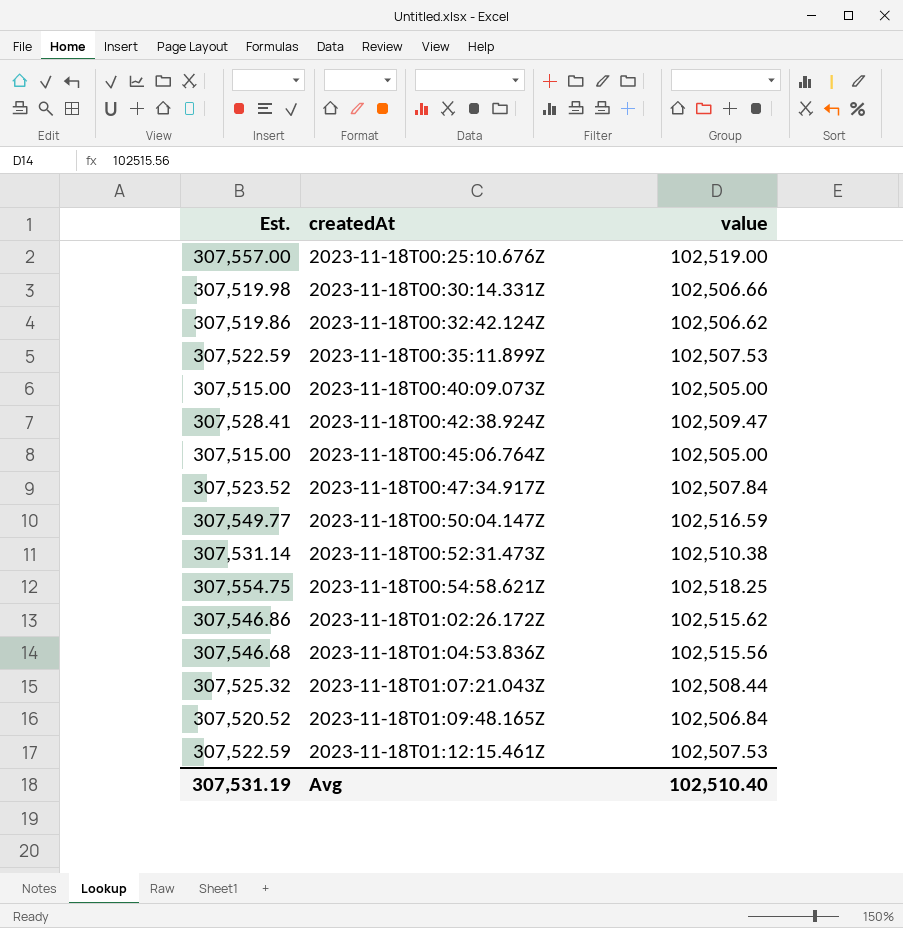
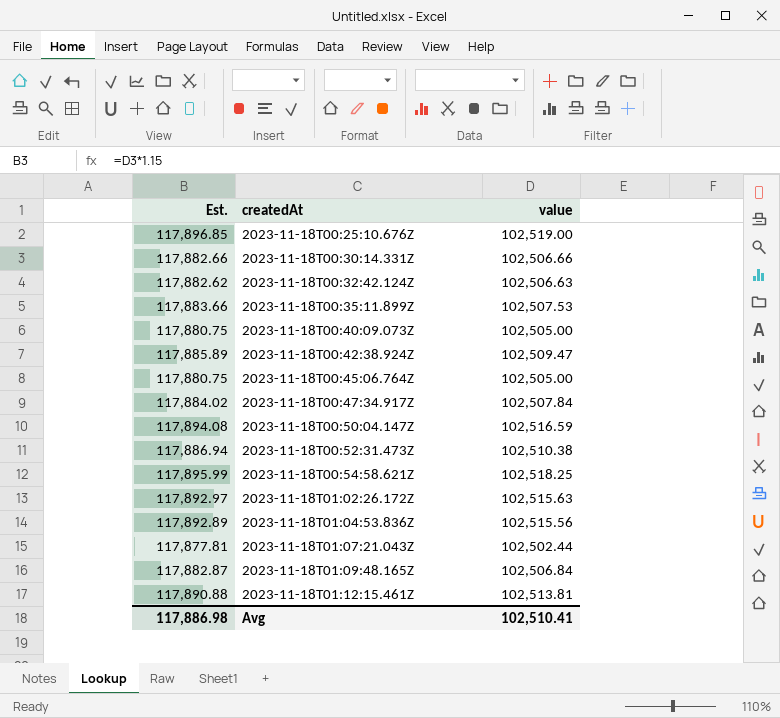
column Est. | formula: [value] * 3 -> [value] * 1.15
2023-11-18T00:32:42.124Z | value: 102,506.62 -> 102,506.63
2023-11-18T01:02:26.172Z | value: 102,515.62 -> 102,515.63
2023-11-18T01:07:21.043Z | value: 102,508.44 -> 102,502.44
2023-11-18T01:12:15.461Z | value: 102,507.53 -> 102,513.81
Avg | Est.: 307,531.19 -> 117,886.98
Avg | value: 102,510.40 -> 102,510.41

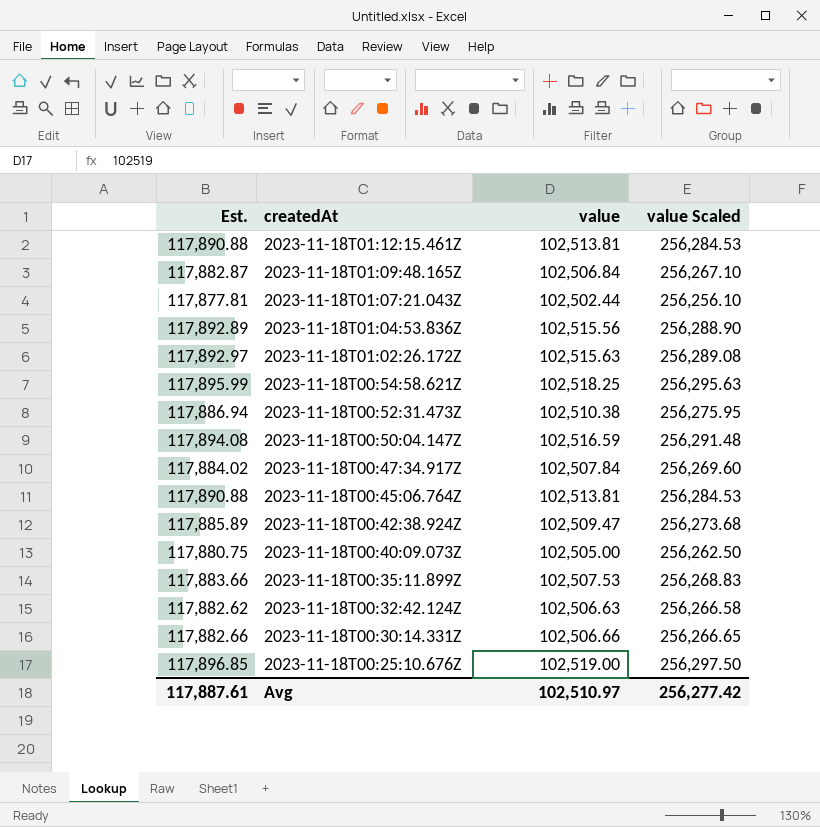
row order: createdAt ascending -> createdAt descending
column value Scaled | formula: none -> [value] * 2.5
2023-11-18T00:45:06.764Z | Est.: 117,880.75 -> 117,890.88
2023-11-18T00:45:06.764Z | value: 102,505.00 -> 102,513.81
Avg | Est.: 117,886.98 -> 117,887.61
Avg | value: 102,510.41 -> 102,510.97

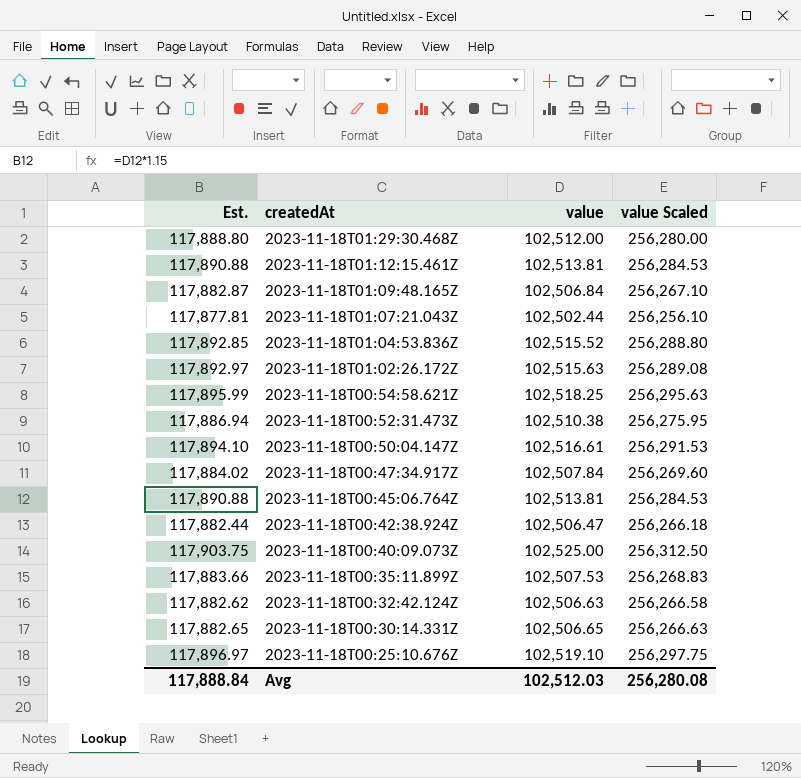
row 2023-11-18T01:29:30.468Z: none -> 117,888.80 | 102,512.00 | 256,280.00
2023-11-18T01:04:53.836Z | Est.: 117,892.89 -> 117,892.85
2023-11-18T01:04:53.836Z | value: 102,515.56 -> 102,515.52
2023-11-18T01:04:53.836Z | value Scaled: 256,288.90 -> 256,288.80
2023-11-18T00:50:04.147Z | Est.: 117,894.08 -> 117,894.10
2023-11-18T00:50:04.147Z | value: 102,516.59 -> 102,516.61
2023-11-18T00:50:04.147Z | value Scaled: 256,291.48 -> 256,291.53
2023-11-18T00:42:38.924Z | Est.: 117,885.89 -> 117,882.44
2023-11-18T00:42:38.924Z | value: 102,509.47 -> 102,506.47
2023-11-18T00:42:38.924Z | value Scaled: 256,273.68 -> 256,266.18
2023-11-18T00:40:09.073Z | Est.: 117,880.75 -> 117,903.75
2023-11-18T00:40:09.073Z | value: 102,505.00 -> 102,525.00
2023-11-18T00:40:09.073Z | value Scaled: 256,262.50 -> 256,312.50
2023-11-18T00:30:14.331Z | Est.: 117,882.66 -> 117,882.65
2023-11-18T00:30:14.331Z | value: 102,506.66 -> 102,506.65
2023-11-18T00:30:14.331Z | value Scaled: 256,266.65 -> 256,266.63
2023-11-18T00:25:10.676Z | Est.: 117,896.85 -> 117,896.97
2023-11-18T00:25:10.676Z | value: 102,519.00 -> 102,519.10
2023-11-18T00:25:10.676Z | value Scaled: 256,297.50 -> 256,297.75
Avg | Est.: 117,887.61 -> 117,888.84
Avg | value: 102,510.97 -> 102,512.03
Avg | value Scaled: 256,277.42 -> 256,280.08

